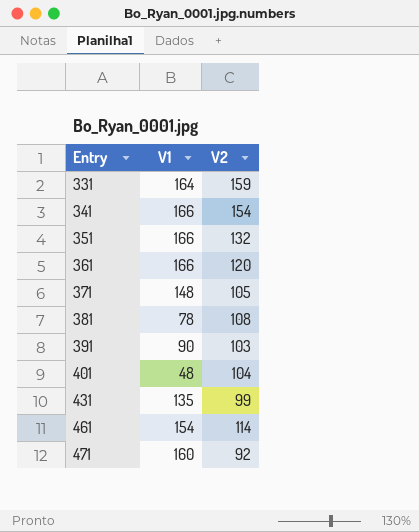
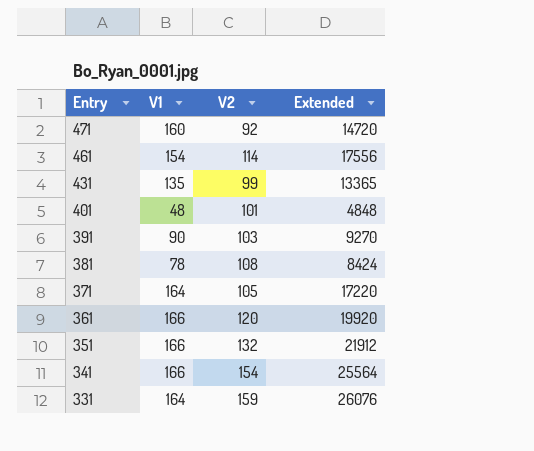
row order: Entry ascending -> Entry descending
column Extended | formula: none -> [V1] * [V2]
401 | V2: 104 -> 101
371 | V1: 148 -> 164

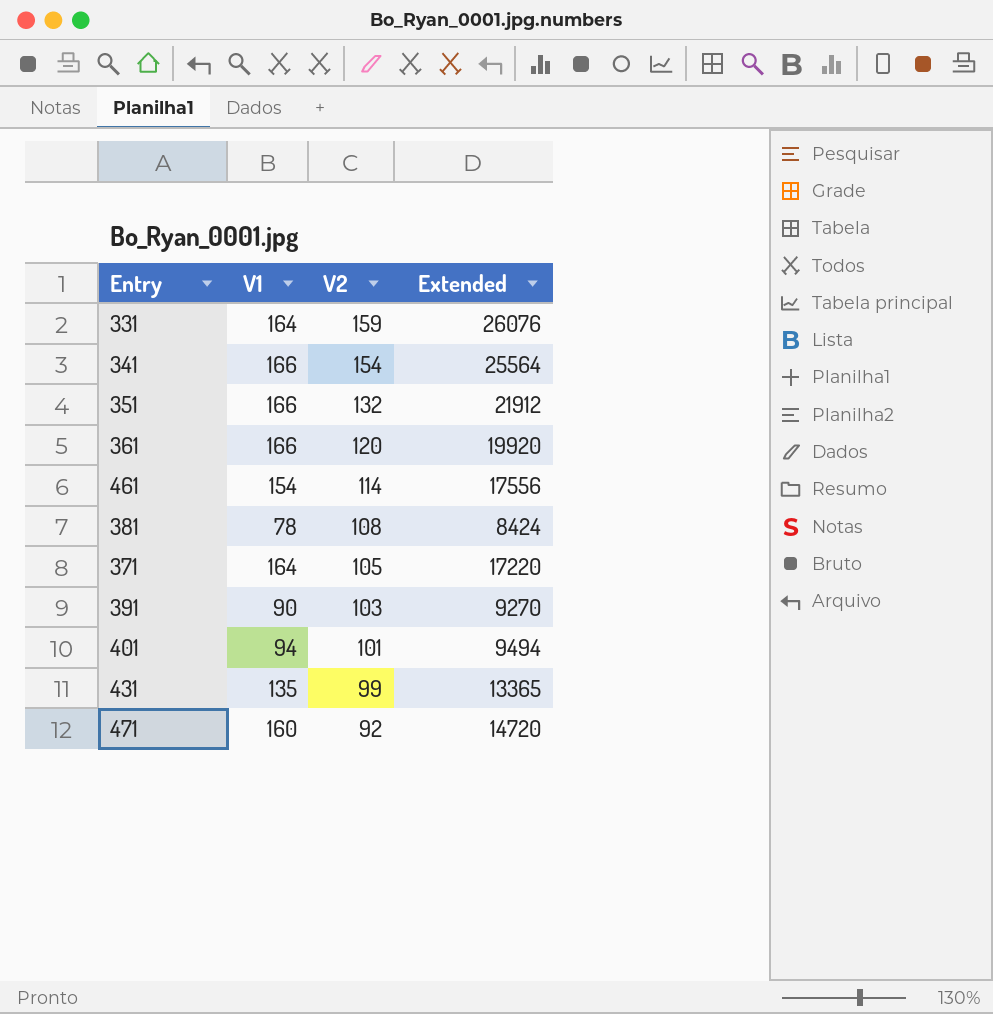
row order: Entry descending -> V2 descending
401 | V1: 48 -> 94
401 | Extended: 4848 -> 9494

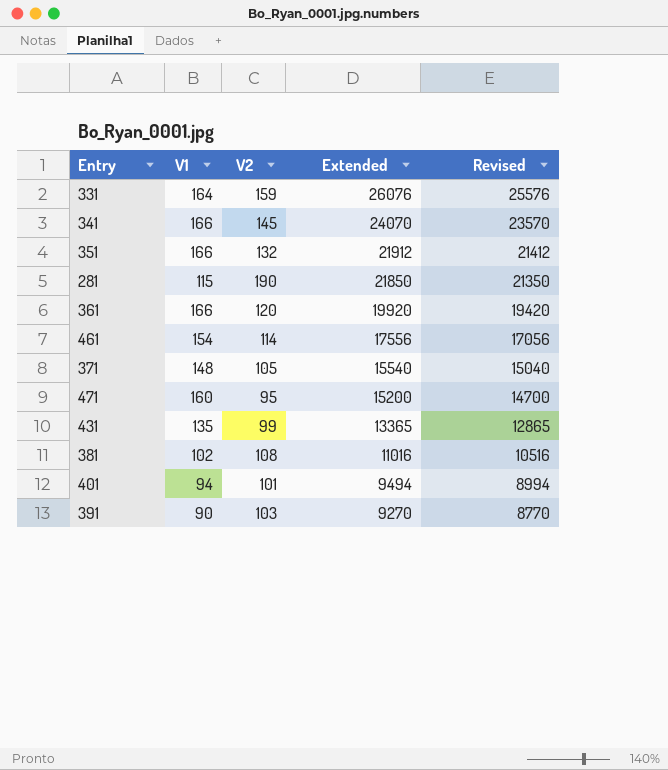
row order: V2 descending -> Extended descending
column Revised | formula: none -> [Extended] - 500
341 | V2: 154 -> 145
341 | Extended: 25564 -> 24070
row 281: none -> 115 | 190 | 21850 | 21350
371 | V1: 164 -> 148
371 | Extended: 17220 -> 15540
471 | V2: 92 -> 95
471 | Extended: 14720 -> 15200
381 | V1: 78 -> 102
381 | Extended: 8424 -> 11016

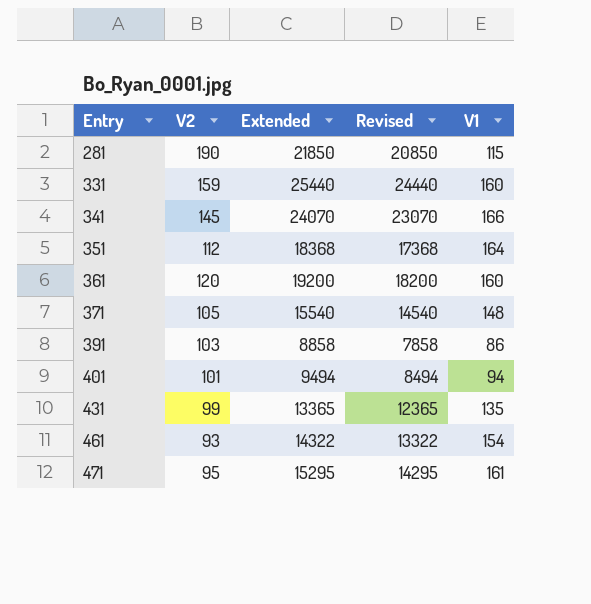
row order: Extended descending -> Entry ascending
column Revised | formula: [Extended] - 500 -> [Extended] - 1000
column V1 | position: 2 -> 5
row 381: 102 | 108 | 11016 | 10516 -> none
331 | Extended: 26076 -> 25440
331 | V1: 164 -> 160
351 | V2: 132 -> 112
351 | Extended: 21912 -> 18368
351 | V1: 166 -> 164
361 | Extended: 19920 -> 19200
361 | V1: 166 -> 160
391 | Extended: 9270 -> 8858
391 | V1: 90 -> 86
461 | V2: 114 -> 93
461 | Extended: 17556 -> 14322
471 | Extended: 15200 -> 15295
471 | V1: 160 -> 161

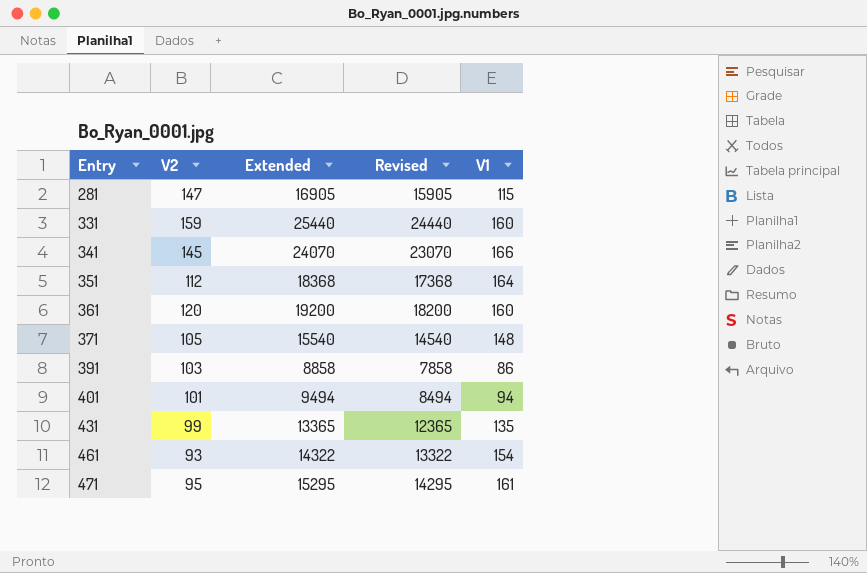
281 | V2: 190 -> 147
281 | Extended: 21850 -> 16905
281 | Revised: 20850 -> 15905

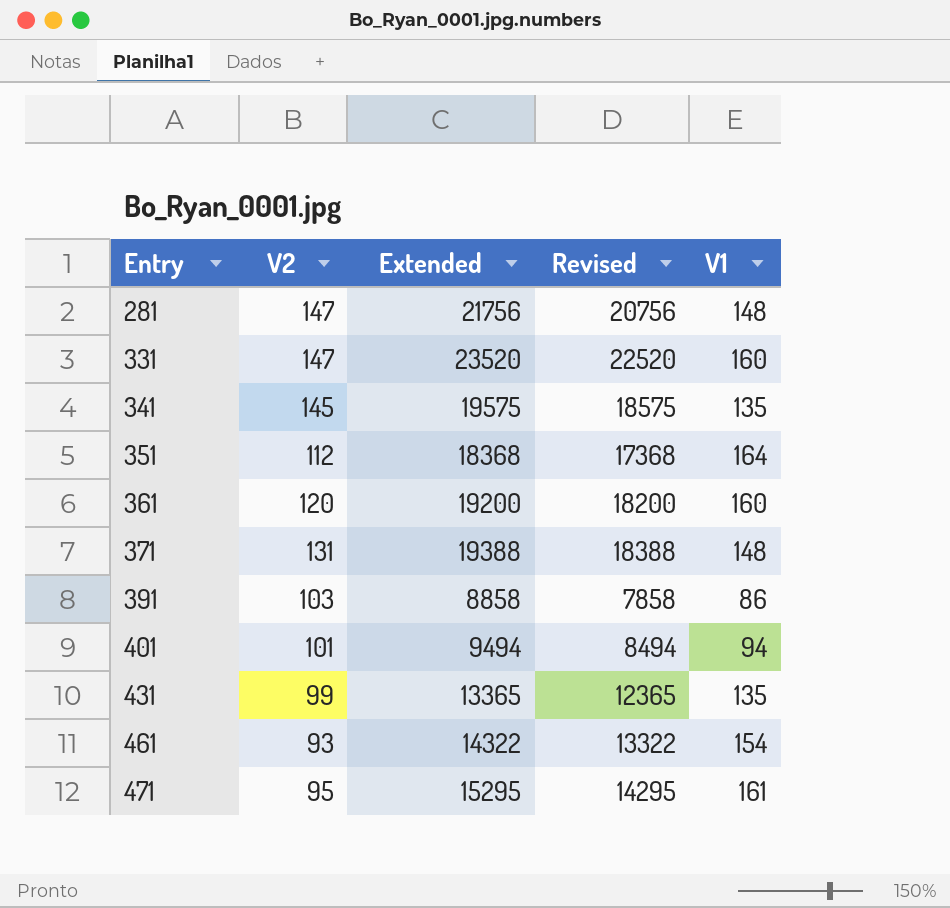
281 | Extended: 16905 -> 21756
281 | Revised: 15905 -> 20756
281 | V1: 115 -> 148
331 | V2: 159 -> 147
331 | Extended: 25440 -> 23520
331 | Revised: 24440 -> 22520
341 | Extended: 24070 -> 19575
341 | Revised: 23070 -> 18575
341 | V1: 166 -> 135
371 | V2: 105 -> 131
371 | Extended: 15540 -> 19388
371 | Revised: 14540 -> 18388

